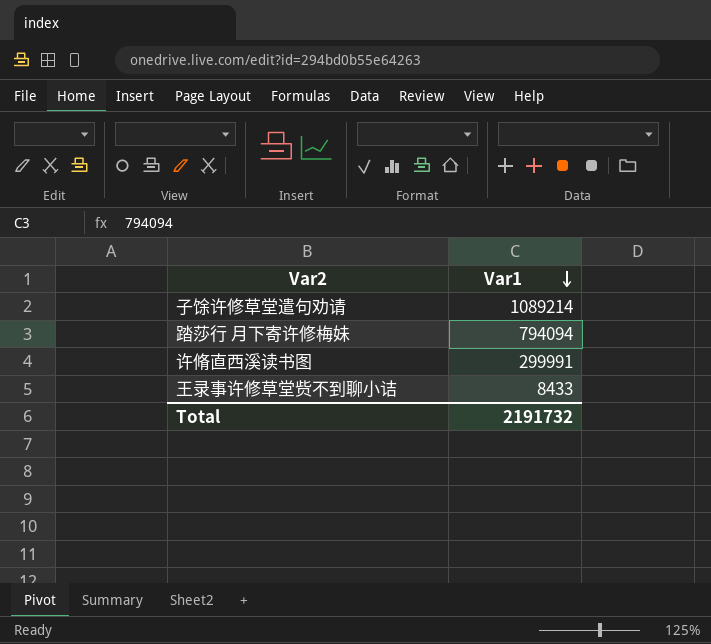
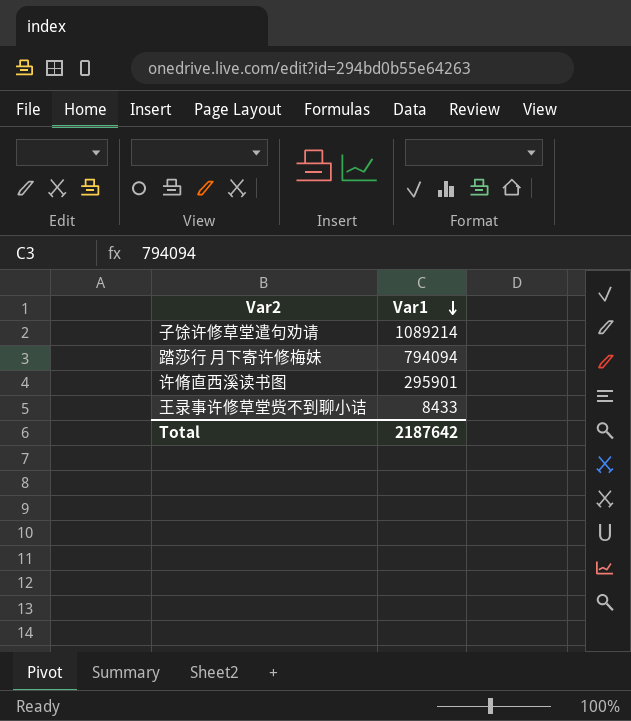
许脩直西溪读书图 | Var1: 299991 -> 295901
Total | Var1: 2191732 -> 2187642

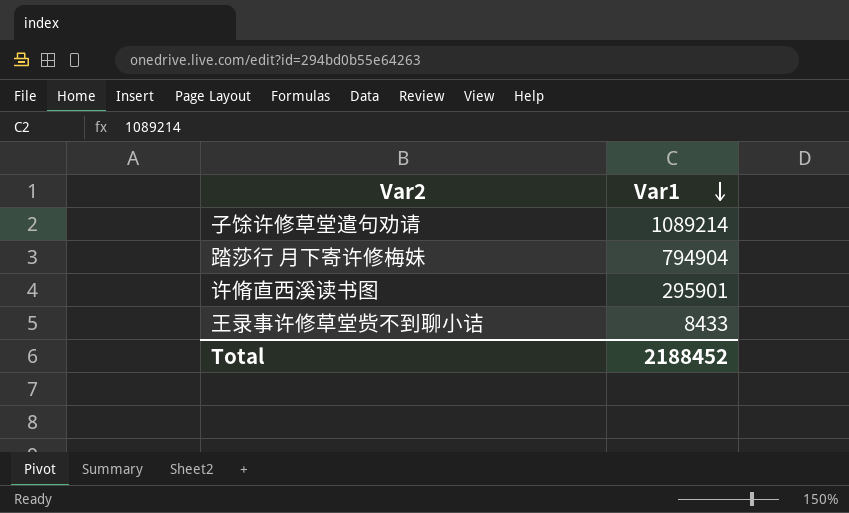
踏莎行 月下寄许修梅妹 | Var1: 794094 -> 794904
Total | Var1: 2187642 -> 2188452

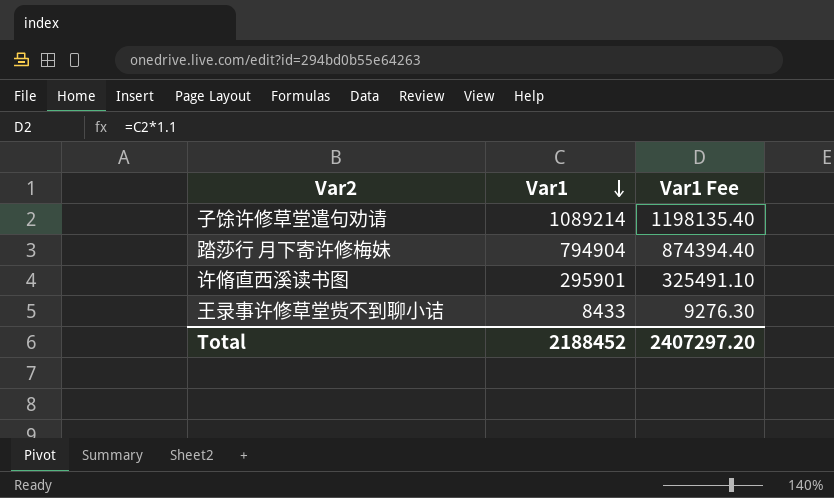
column Var1 Fee | formula: none -> [Var1] * 1.1

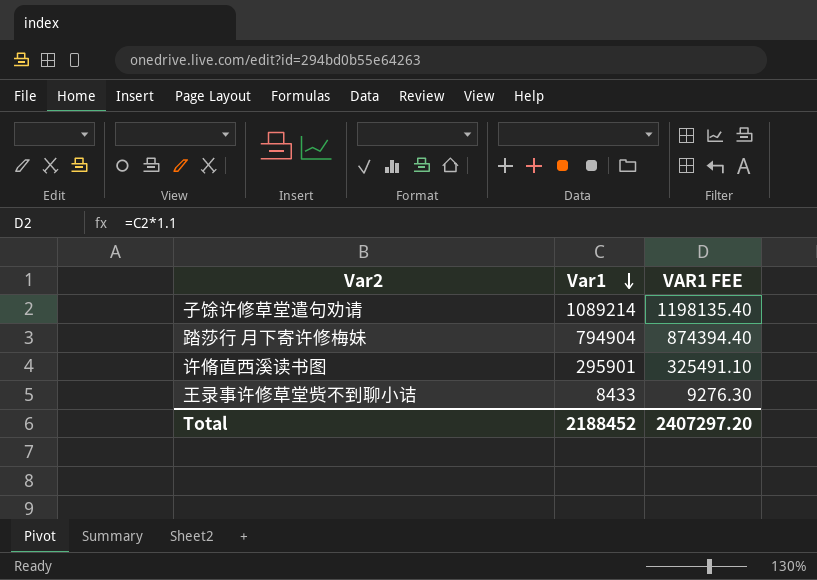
column name: Var1 Fee -> VAR1 FEE

